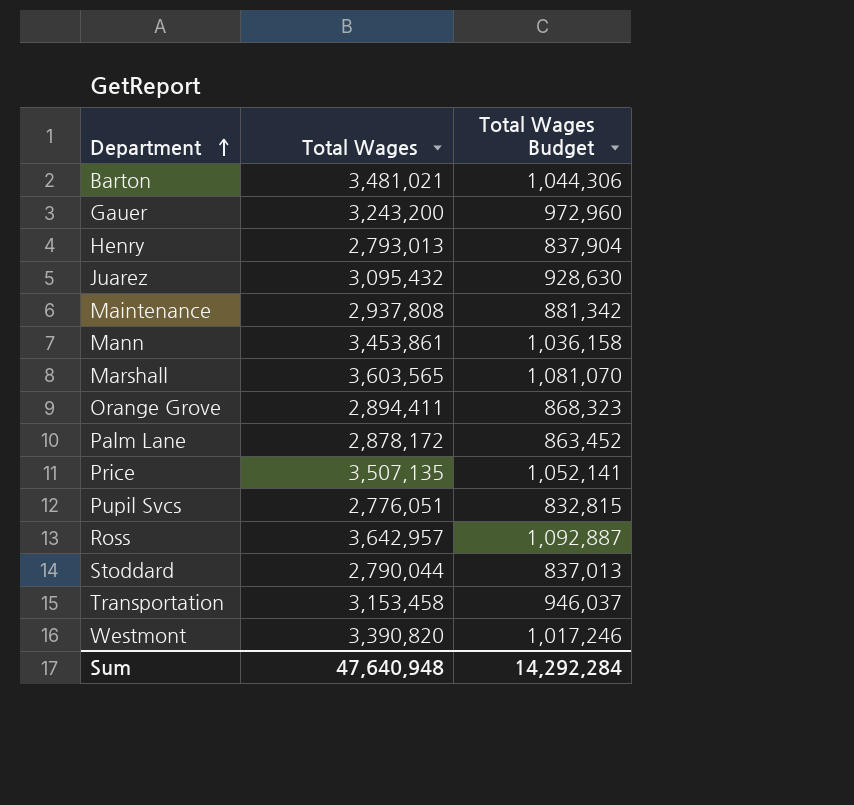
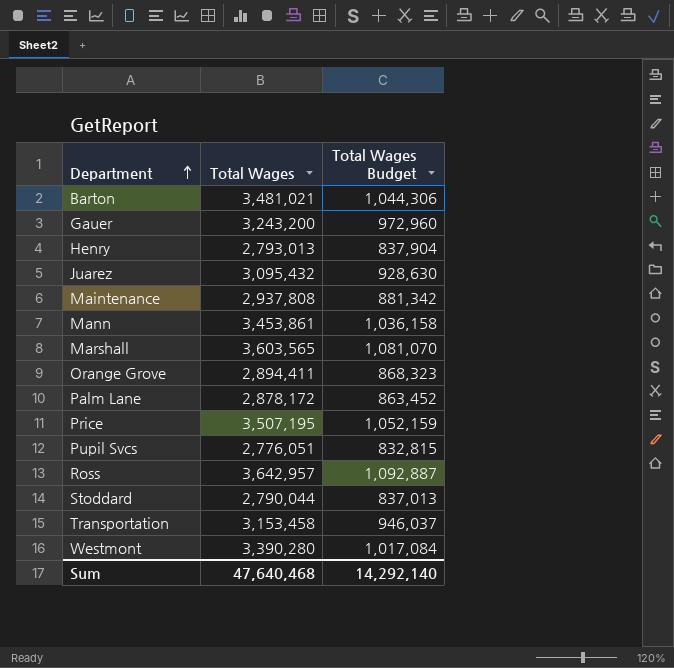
Price | Total Wages: 3,507,135 -> 3,507,195
Price | Total Wages Budget: 1,052,141 -> 1,052,159
Westmont | Total Wages: 3,390,820 -> 3,390,280
Westmont | Total Wages Budget: 1,017,246 -> 1,017,084
Sum | Total Wages: 47,640,948 -> 47,640,468
Sum | Total Wages Budget: 14,292,284 -> 14,292,140

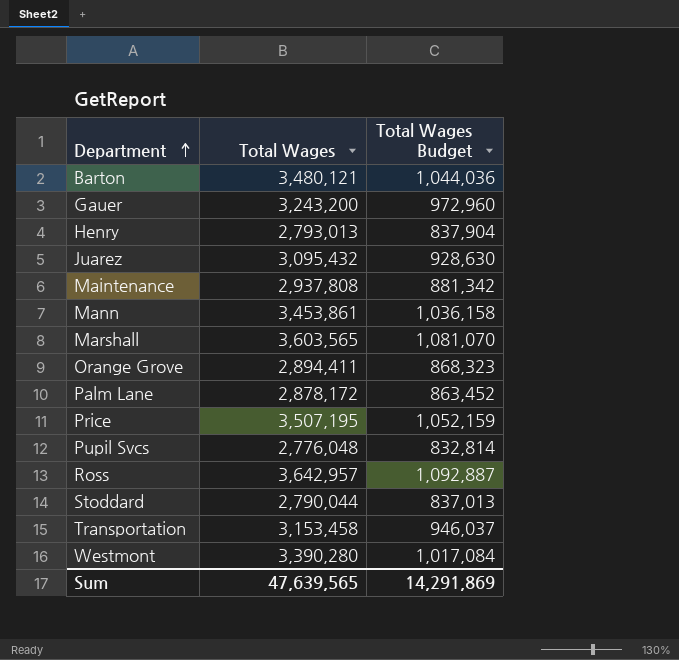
Barton | Total Wages: 3,481,021 -> 3,480,121
Barton | Total Wages Budget: 1,044,306 -> 1,044,036
Pupil Svcs | Total Wages: 2,776,051 -> 2,776,048
Pupil Svcs | Total Wages Budget: 832,815 -> 832,814
Sum | Total Wages: 47,640,468 -> 47,639,565
Sum | Total Wages Budget: 14,292,140 -> 14,291,869

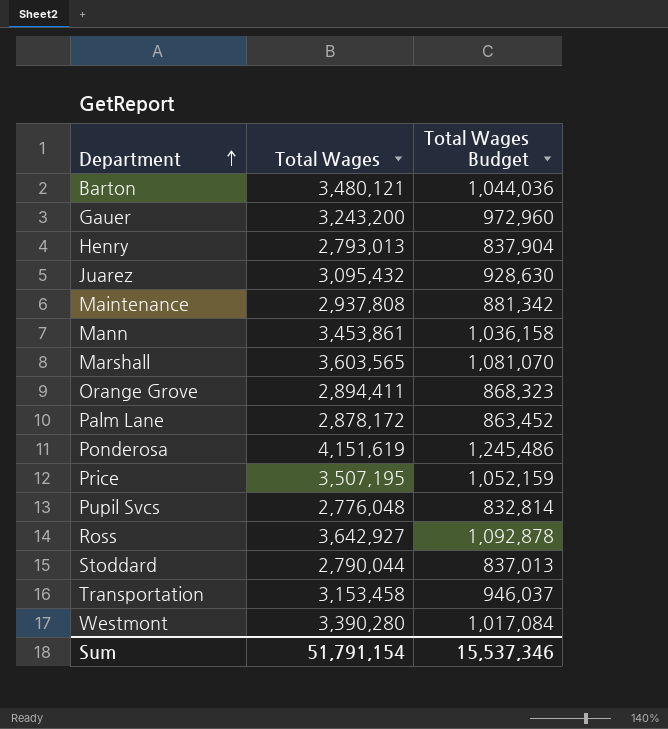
row Ponderosa: none -> 4,151,619 | 1,245,486
Ross | Total Wages: 3,642,957 -> 3,642,927
Ross | Total Wages Budget: 1,092,887 -> 1,092,878
Sum | Total Wages: 47,639,565 -> 51,791,154
Sum | Total Wages Budget: 14,291,869 -> 15,537,346

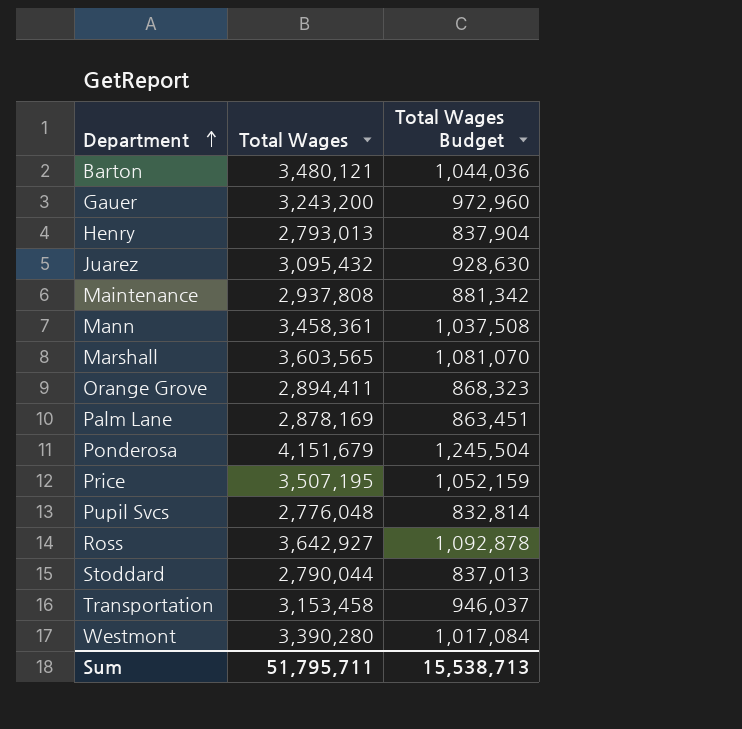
Mann | Total Wages: 3,453,861 -> 3,458,361
Mann | Total Wages Budget: 1,036,158 -> 1,037,508
Palm Lane | Total Wages: 2,878,172 -> 2,878,169
Palm Lane | Total Wages Budget: 863,452 -> 863,451
Ponderosa | Total Wages: 4,151,619 -> 4,151,679
Ponderosa | Total Wages Budget: 1,245,486 -> 1,245,504
Sum | Total Wages: 51,791,154 -> 51,795,711
Sum | Total Wages Budget: 15,537,346 -> 15,538,713

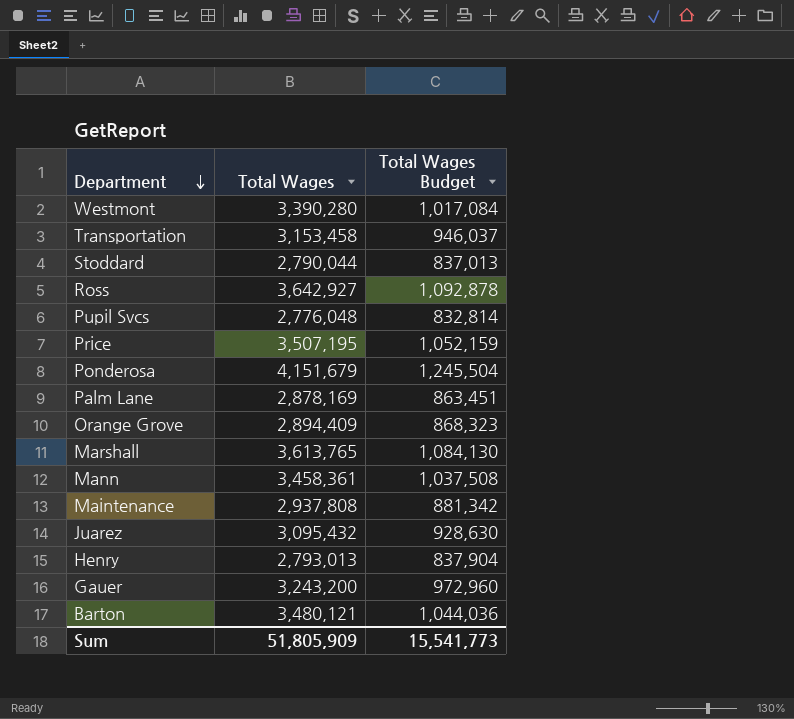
row order: Department ascending -> Department descending
Orange Grove | Total Wages: 2,894,411 -> 2,894,409
Marshall | Total Wages: 3,603,565 -> 3,613,765
Marshall | Total Wages Budget: 1,081,070 -> 1,084,130
Sum | Total Wages: 51,795,711 -> 51,805,909
Sum | Total Wages Budget: 15,538,713 -> 15,541,773

